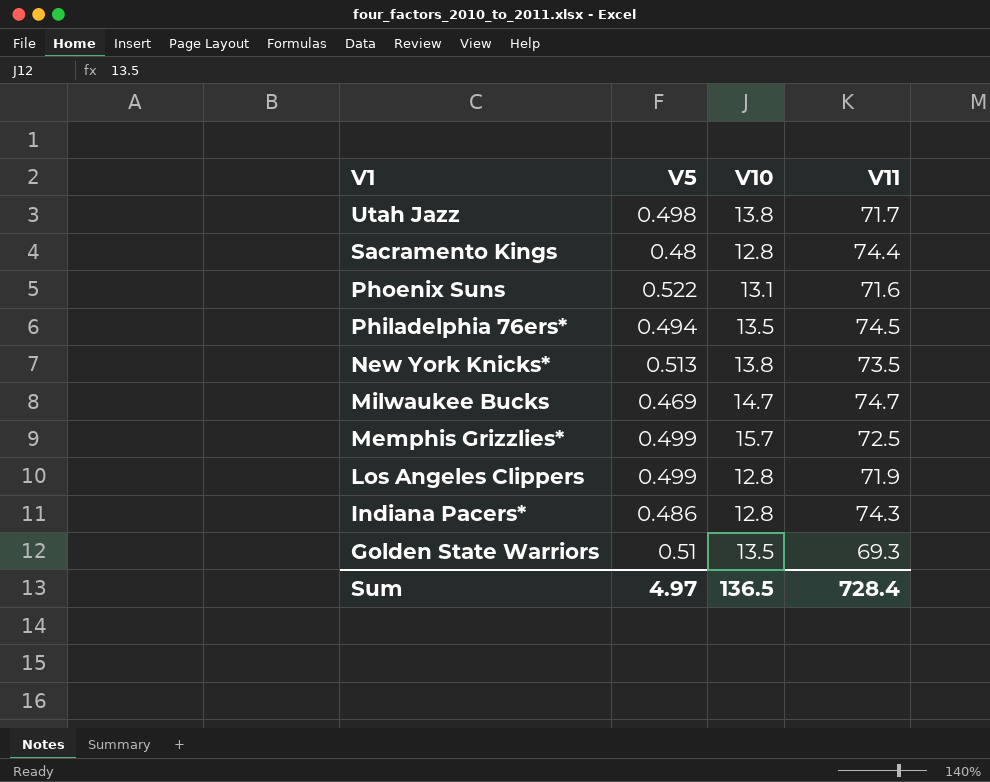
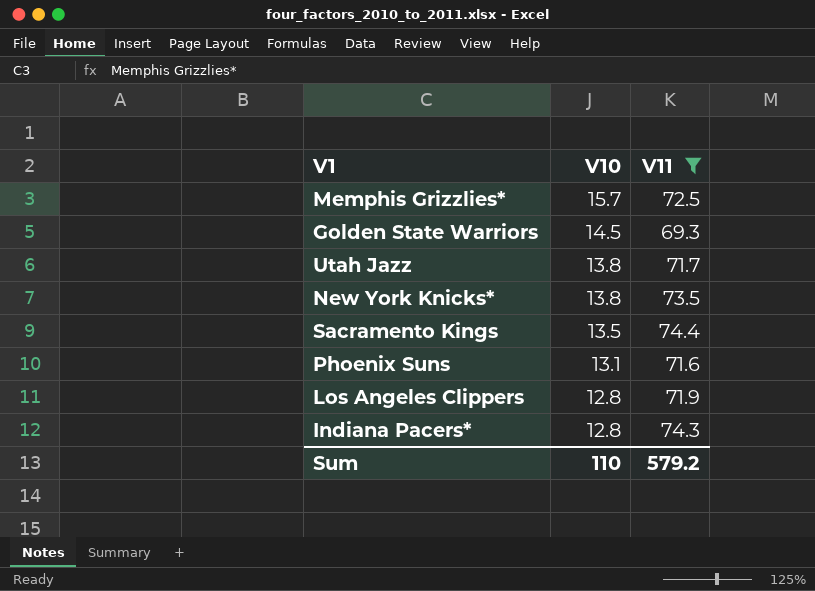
filter: none -> V11 <= 74.4
row order: V1 descending -> V10 descending
column V5 | position: 2 -> none
Golden State Warriors | V10: 13.5 -> 14.5
Sacramento Kings | V10: 12.8 -> 13.5
Sum | V10: 136.5 -> 110
Sum | V11: 728.4 -> 579.2

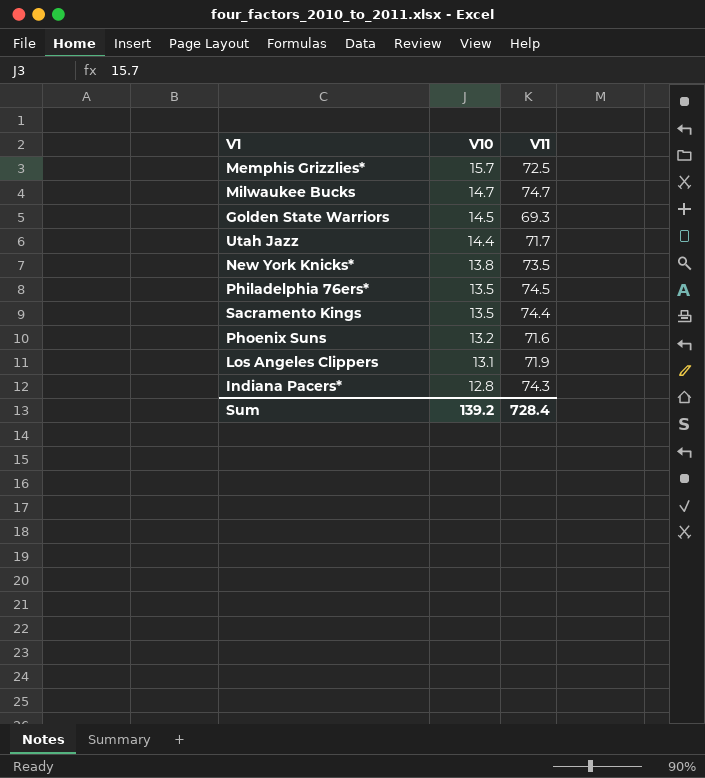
filter: V11 <= 74.4 -> none
Utah Jazz | V10: 13.8 -> 14.4
Phoenix Suns | V10: 13.1 -> 13.2
Los Angeles Clippers | V10: 12.8 -> 13.1
Sum | V10: 110 -> 139.2
Sum | V11: 579.2 -> 728.4

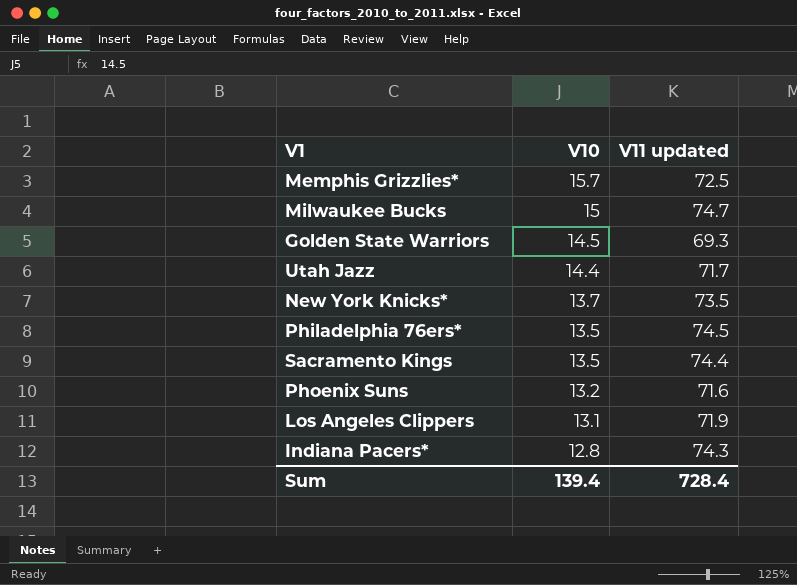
column name: V11 -> V11 updated
Milwaukee Bucks | V10: 14.7 -> 15
New York Knicks* | V10: 13.8 -> 13.7
Sum | V10: 139.2 -> 139.4

